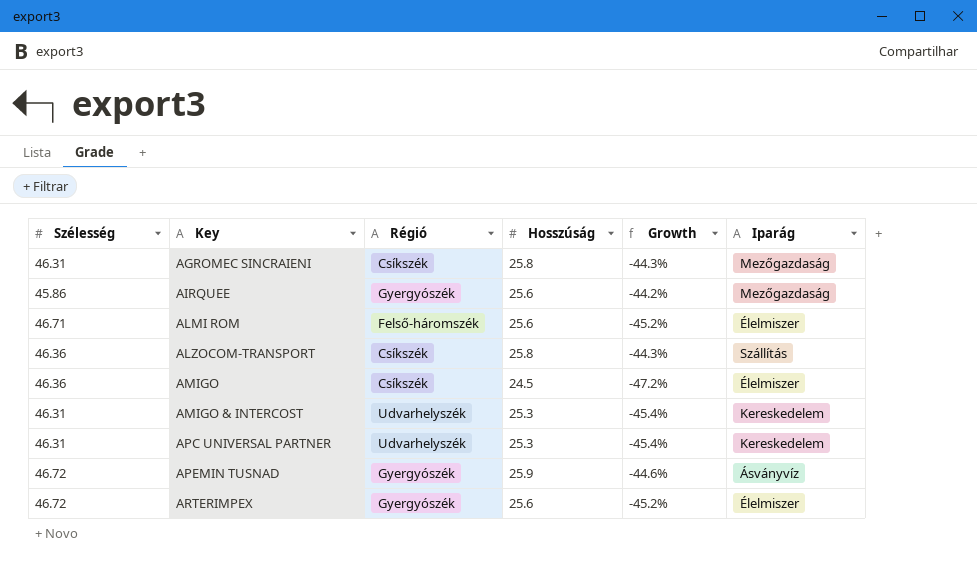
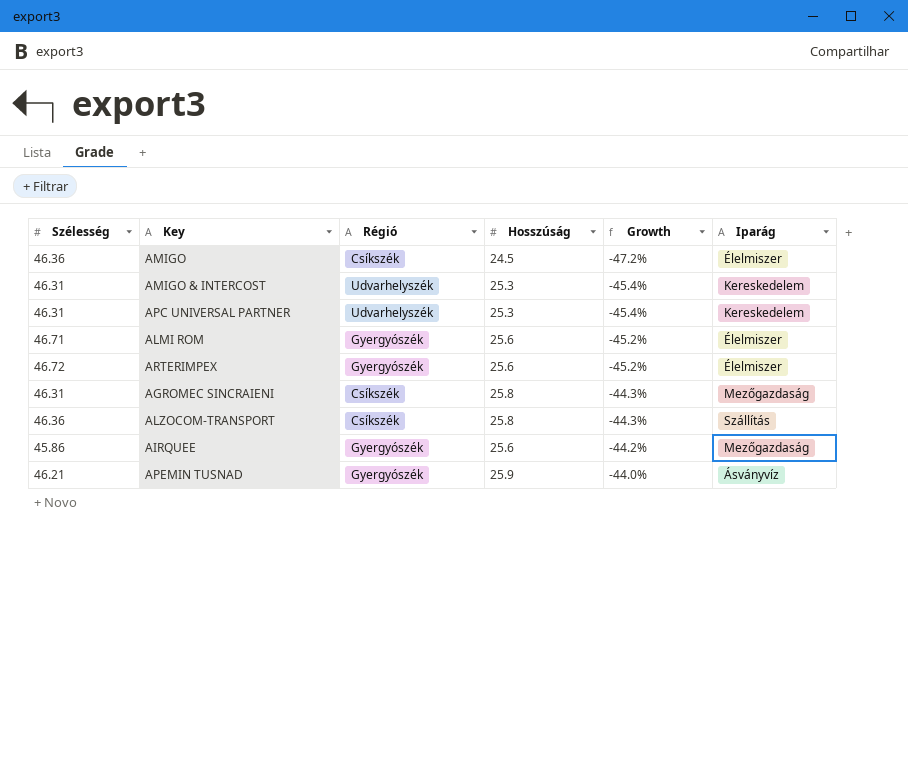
row order: Key ascending -> Growth ascending
ALMI ROM | Régió: Felső-háromszék -> Gyergyószék
APEMIN TUSNAD | Szélesség: 46.72 -> 46.21
APEMIN TUSNAD | Growth: -44.6% -> -44.0%

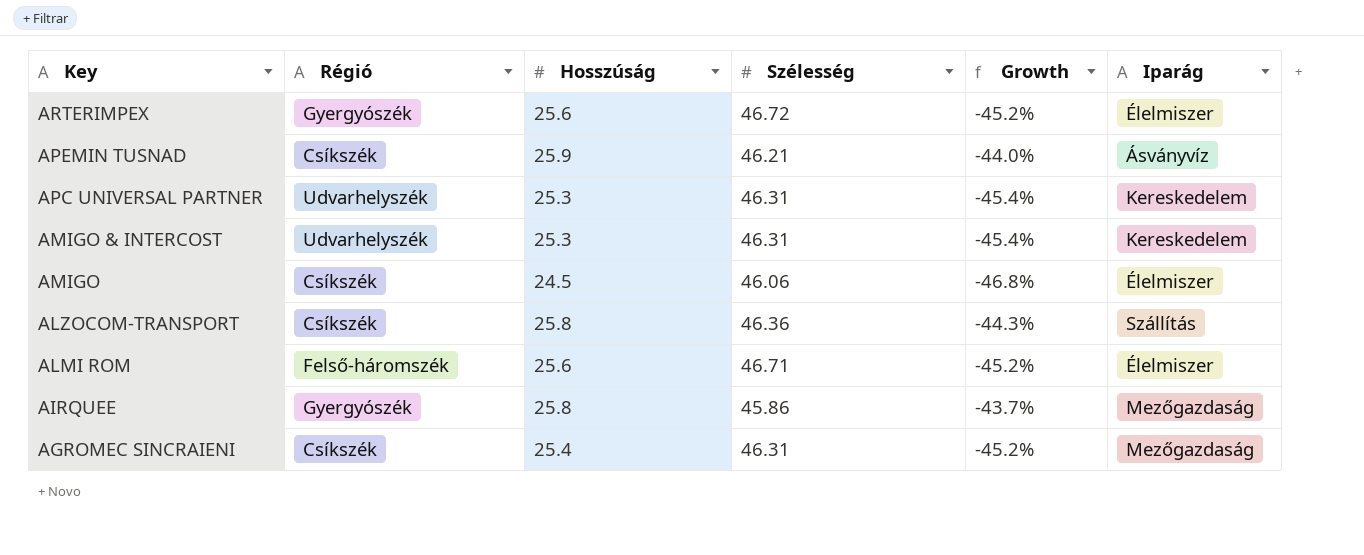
row order: Growth ascending -> Key descending
column Szélesség | position: 1 -> 4
APEMIN TUSNAD | Régió: Gyergyószék -> Csíkszék
AMIGO | Szélesség: 46.36 -> 46.06
AMIGO | Growth: -47.2% -> -46.8%
ALMI ROM | Régió: Gyergyószék -> Felső-háromszék
AIRQUEE | Hosszúság: 25.6 -> 25.8
AIRQUEE | Growth: -44.2% -> -43.7%
AGROMEC SINCRAIENI | Hosszúság: 25.8 -> 25.4
AGROMEC SINCRAIENI | Growth: -44.3% -> -45.2%

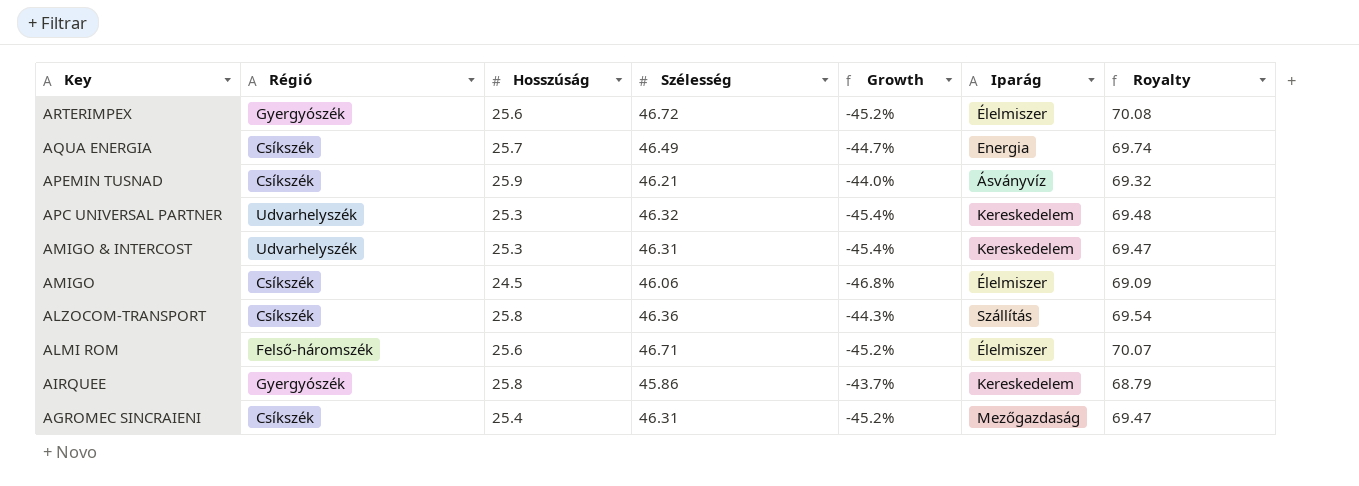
column Royalty | formula: none -> [Szélesség] * 1.5
row AQUA ENERGIA: none -> Csíkszék | 25.7 | 46.49 | -44.7% | Energia | 69.74
APC UNIVERSAL PARTNER | Szélesség: 46.31 -> 46.32
AIRQUEE | Iparág: Mezőgazdaság -> Kereskedelem

